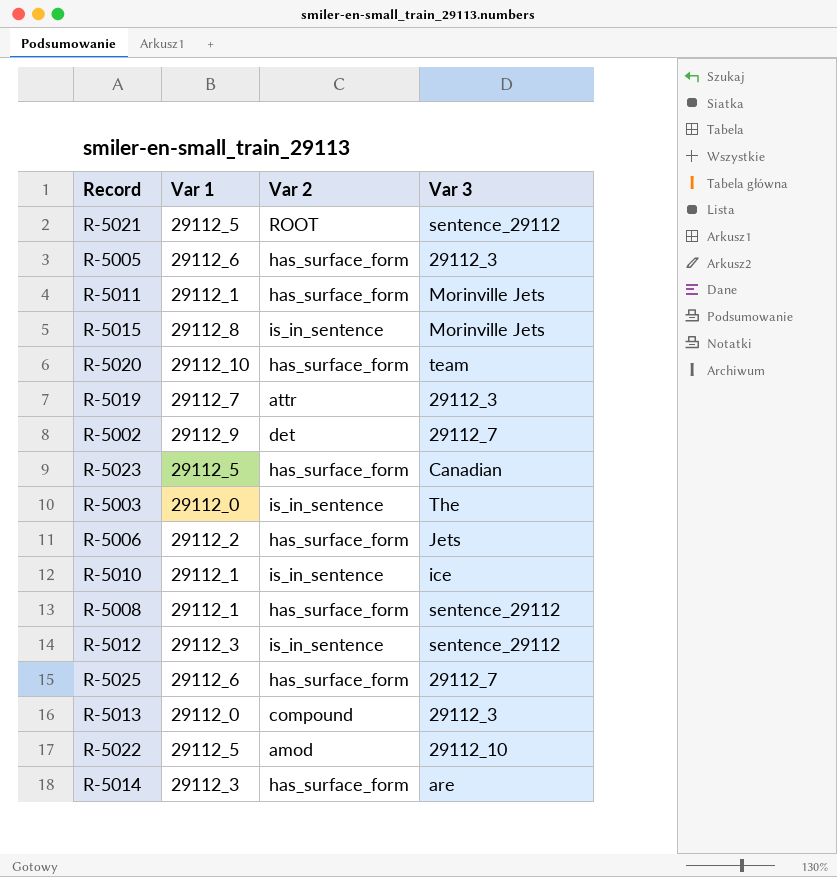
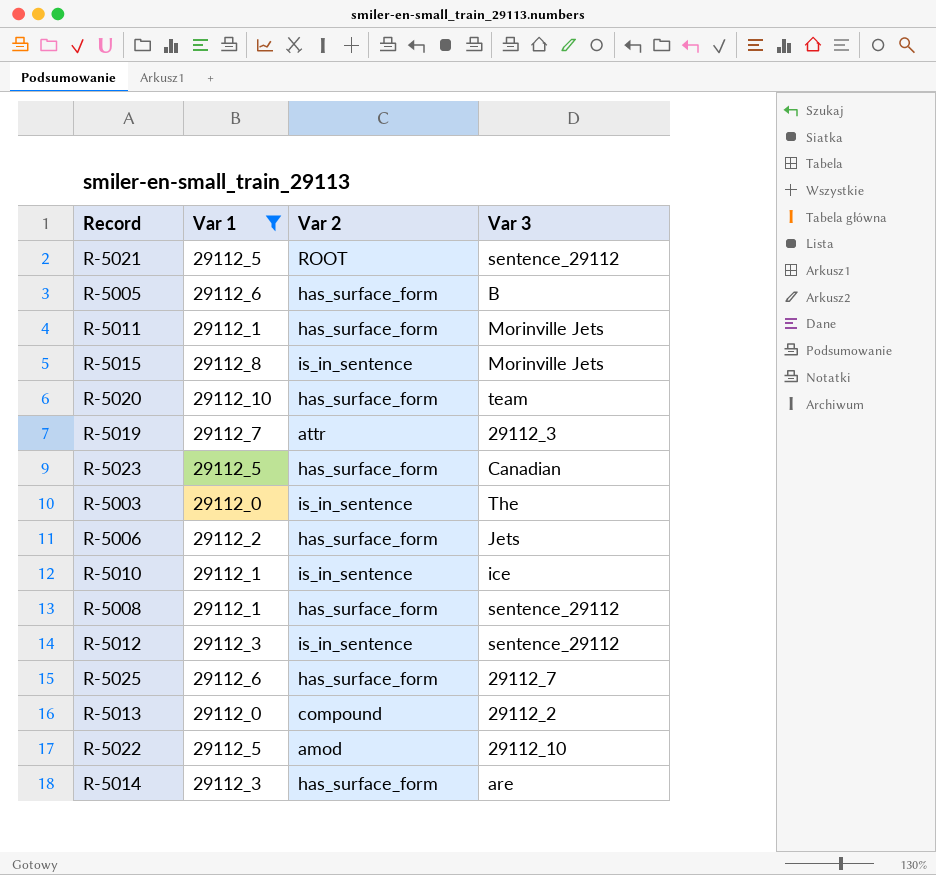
filter: none -> Var 1 != 29112_9
R-5005 | Var 3: 29112_3 -> B
R-5013 | Var 3: 29112_3 -> 29112_2

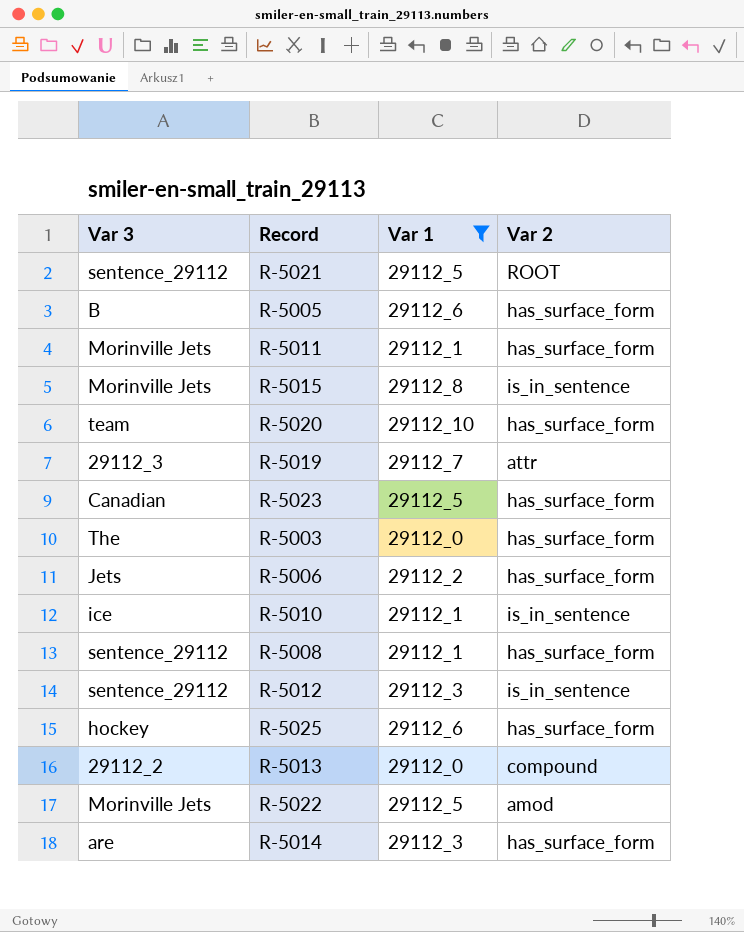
column Var 3 | position: 4 -> 1
R-5003 | Var 2: is_in_sentence -> has_surface_form
R-5025 | Var 3: 29112_7 -> hockey
R-5022 | Var 3: 29112_10 -> Morinville Jets

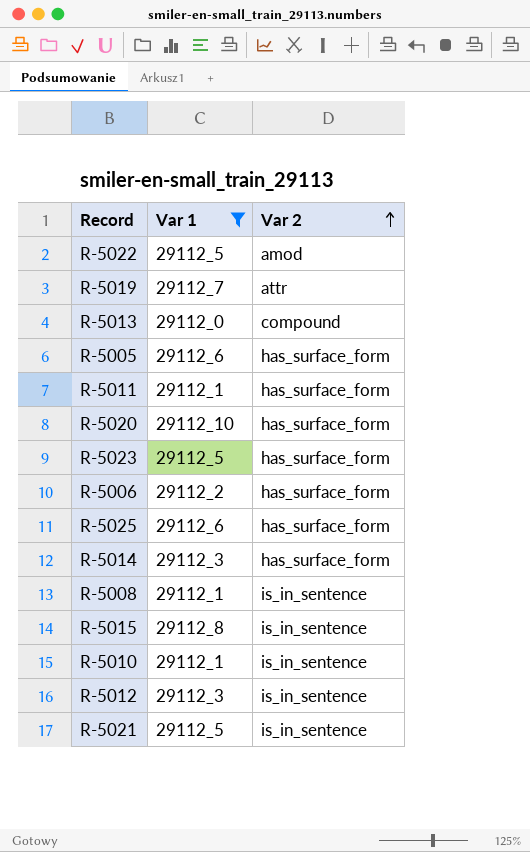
row order: none -> Var 2 ascending
column Var 3 | position: 1 -> none
row R-5003: The | 29112_0 | has_surface_form -> none
R-5008 | Var 2: has_surface_form -> is_in_sentence
R-5021 | Var 2: ROOT -> is_in_sentence

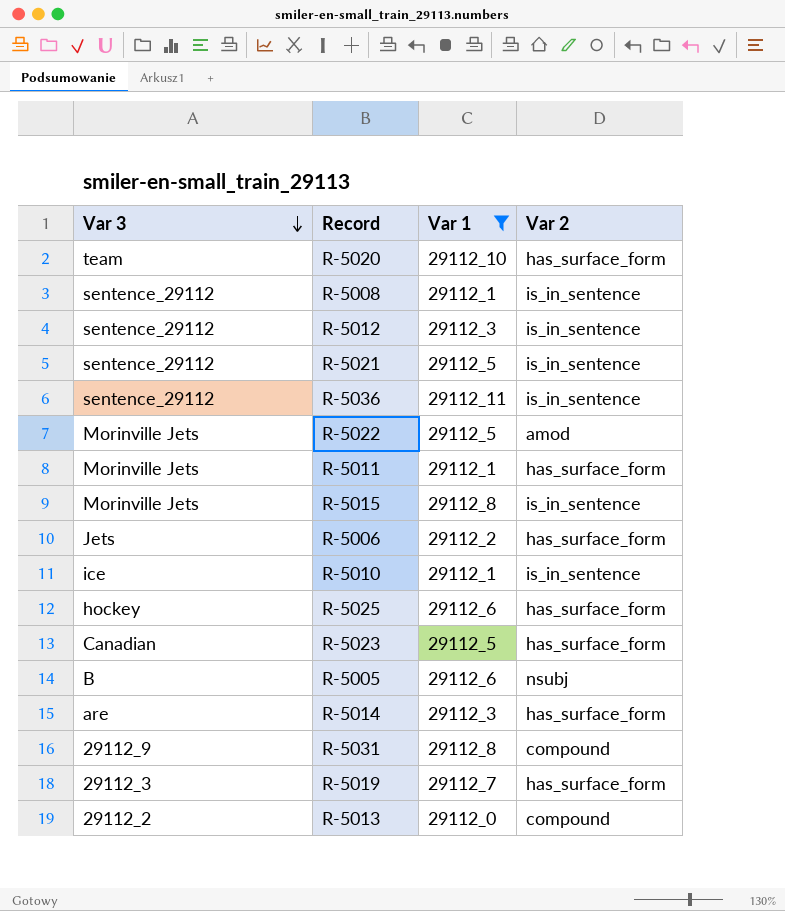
row order: Var 2 ascending -> Var 3 descending
column Var 3 | position: none -> 1
row R-5036: none -> sentence_29112 | 29112_11 | is_in_sentence
R-5005 | Var 2: has_surface_form -> nsubj
row R-5031: none -> 29112_9 | 29112_8 | compound
R-5019 | Var 2: attr -> has_surface_form

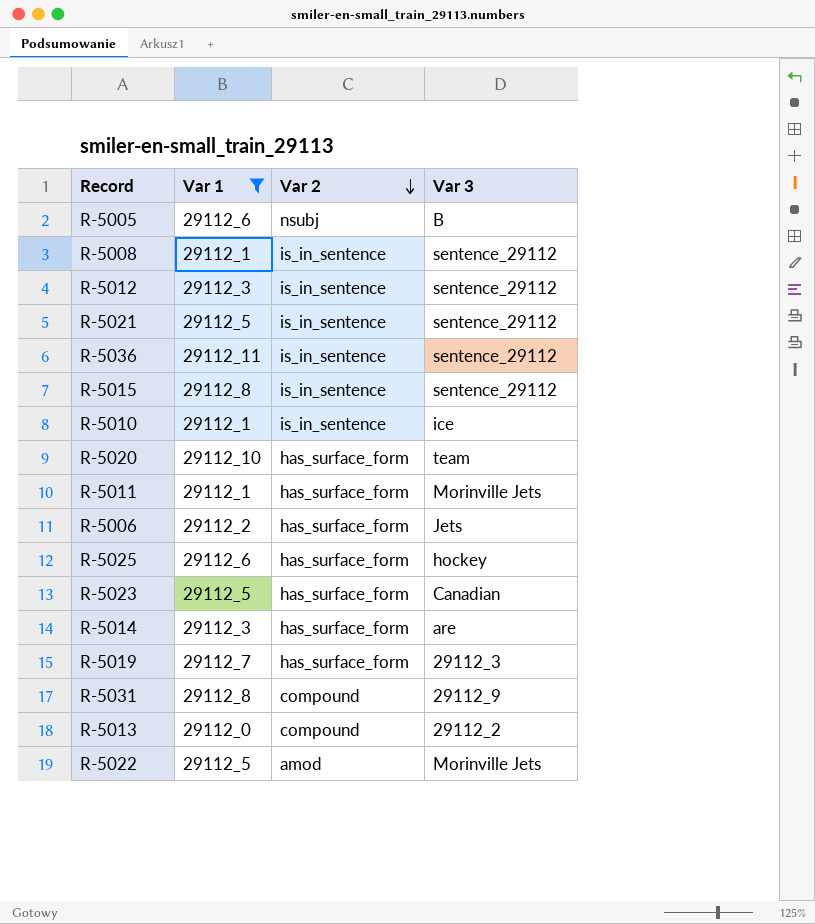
row order: Var 3 descending -> Var 2 descending
column Var 3 | position: 1 -> 4
R-5015 | Var 3: Morinville Jets -> sentence_29112

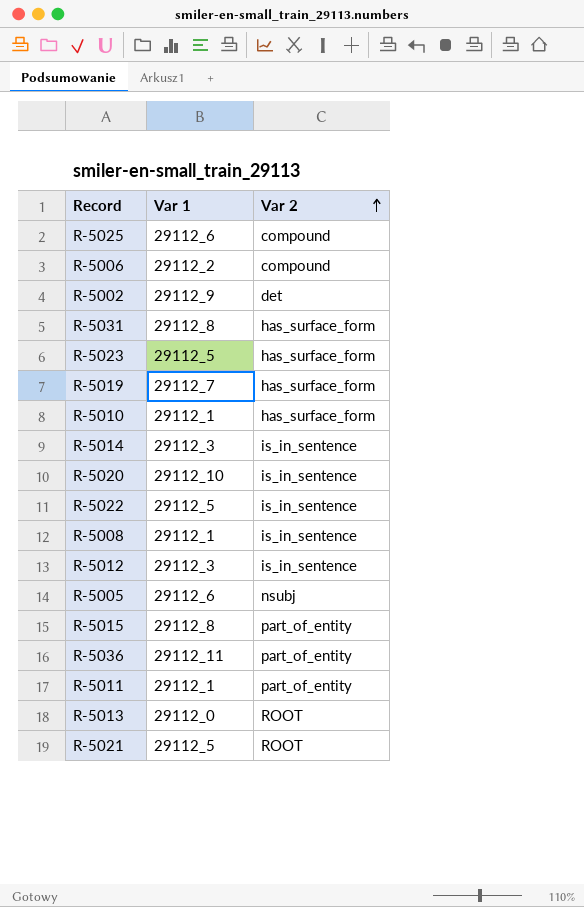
filter: Var 1 != 29112_9 -> none
row order: Var 2 descending -> Var 2 ascending
column Var 3 | position: 4 -> none
R-5025 | Var 2: has_surface_form -> compound
R-5006 | Var 2: has_surface_form -> compound
R-5031 | Var 2: compound -> has_surface_form
R-5010 | Var 2: is_in_sentence -> has_surface_form
R-5014 | Var 2: has_surface_form -> is_in_sentence
R-5020 | Var 2: has_surface_form -> is_in_sentence
R-5022 | Var 2: amod -> is_in_sentence
R-5015 | Var 2: is_in_sentence -> part_of_entity
R-5036 | Var 2: is_in_sentence -> part_of_entity
R-5011 | Var 2: has_surface_form -> part_of_entity
R-5013 | Var 2: compound -> ROOT
R-5021 | Var 2: is_in_sentence -> ROOT

